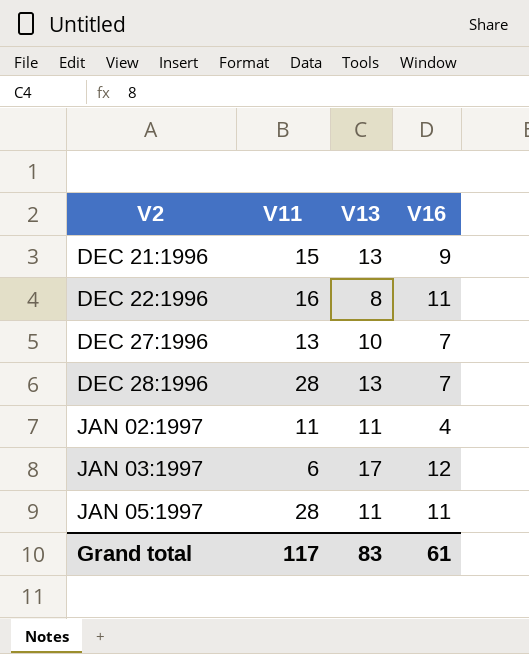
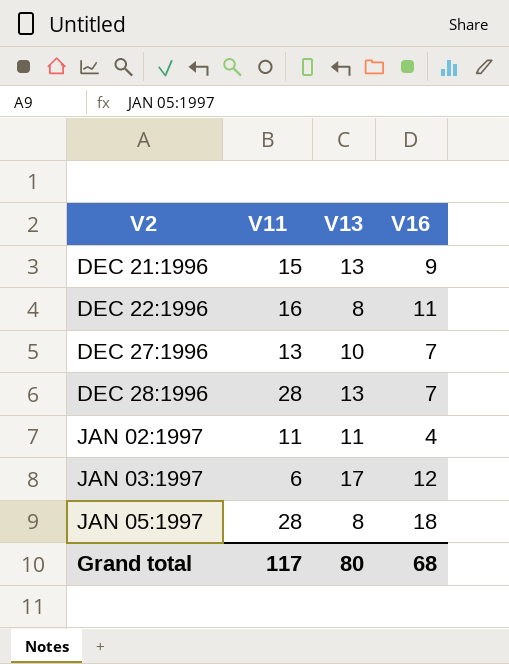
JAN 05:1997 | V13: 11 -> 8
JAN 05:1997 | V16: 11 -> 18
Grand total | V13: 83 -> 80
Grand total | V16: 61 -> 68

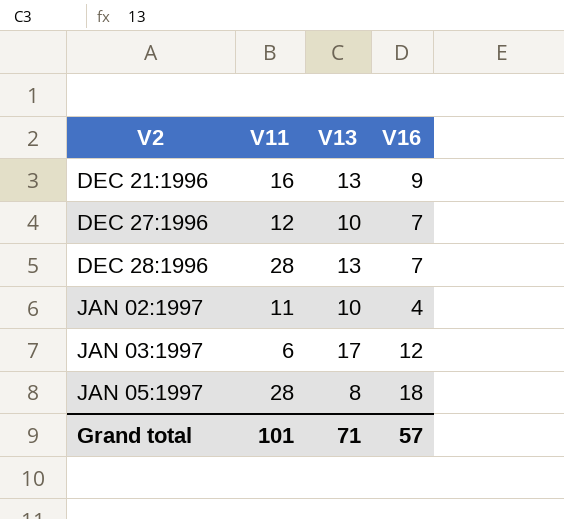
row DEC 22:1996: 16 | 8 | 11 -> none
DEC 21:1996 | V11: 15 -> 16
DEC 27:1996 | V11: 13 -> 12
JAN 02:1997 | V13: 11 -> 10
Grand total | V11: 117 -> 101
Grand total | V13: 80 -> 71
Grand total | V16: 68 -> 57

